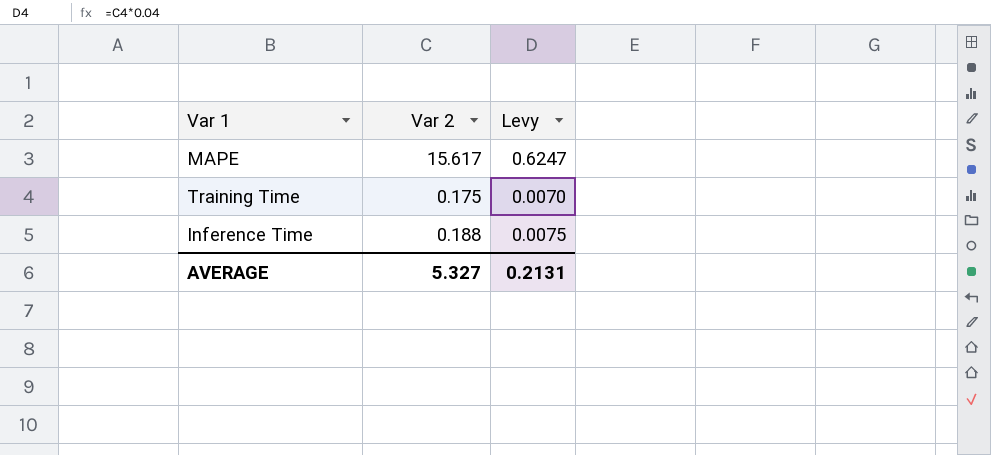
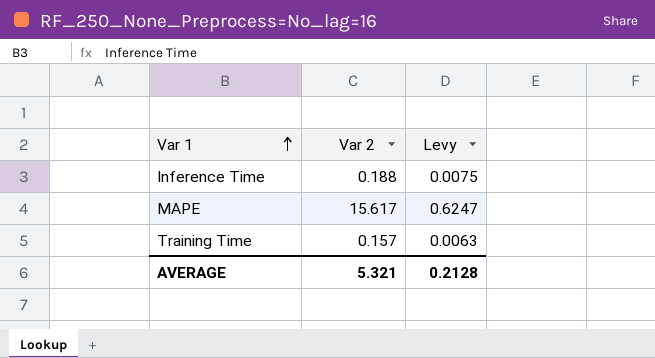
row order: none -> Var 1 ascending
Training Time | Var 2: 0.175 -> 0.157
Training Time | Levy: 0.0070 -> 0.0063
AVERAGE | Var 2: 5.327 -> 5.321
AVERAGE | Levy: 0.2131 -> 0.2128

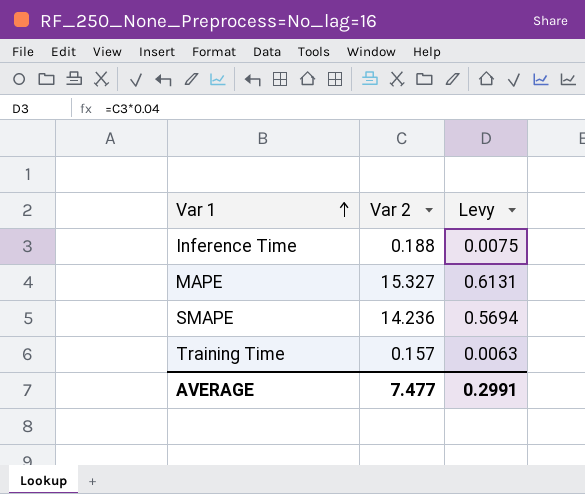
MAPE | Var 2: 15.617 -> 15.327
MAPE | Levy: 0.6247 -> 0.6131
row SMAPE: none -> 14.236 | 0.5694
AVERAGE | Var 2: 5.321 -> 7.477
AVERAGE | Levy: 0.2128 -> 0.2991

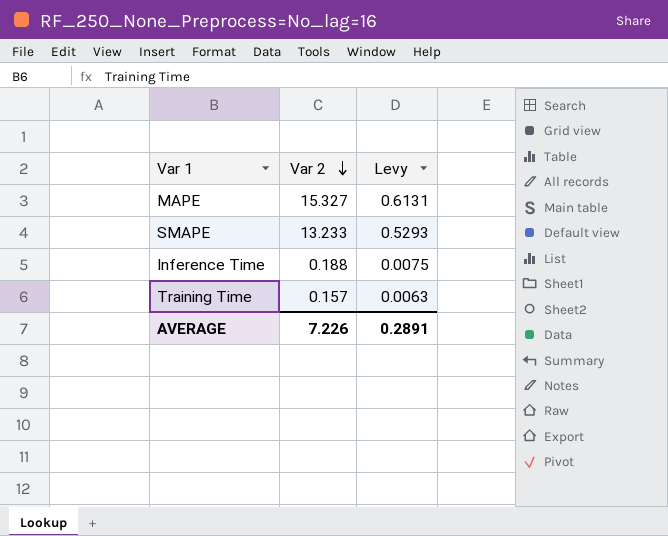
row order: Var 1 ascending -> Var 2 descending
SMAPE | Var 2: 14.236 -> 13.233
SMAPE | Levy: 0.5694 -> 0.5293
AVERAGE | Var 2: 7.477 -> 7.226
AVERAGE | Levy: 0.2991 -> 0.2891

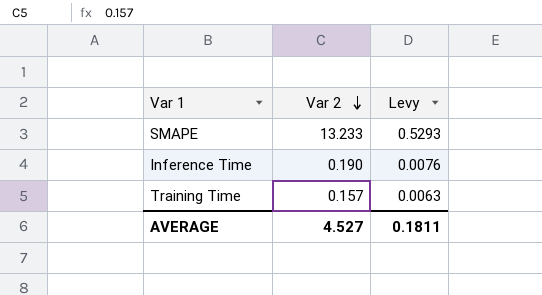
row MAPE: 15.327 | 0.6131 -> none
Inference Time | Var 2: 0.188 -> 0.190
Inference Time | Levy: 0.0075 -> 0.0076
AVERAGE | Var 2: 7.226 -> 4.527
AVERAGE | Levy: 0.2891 -> 0.1811

